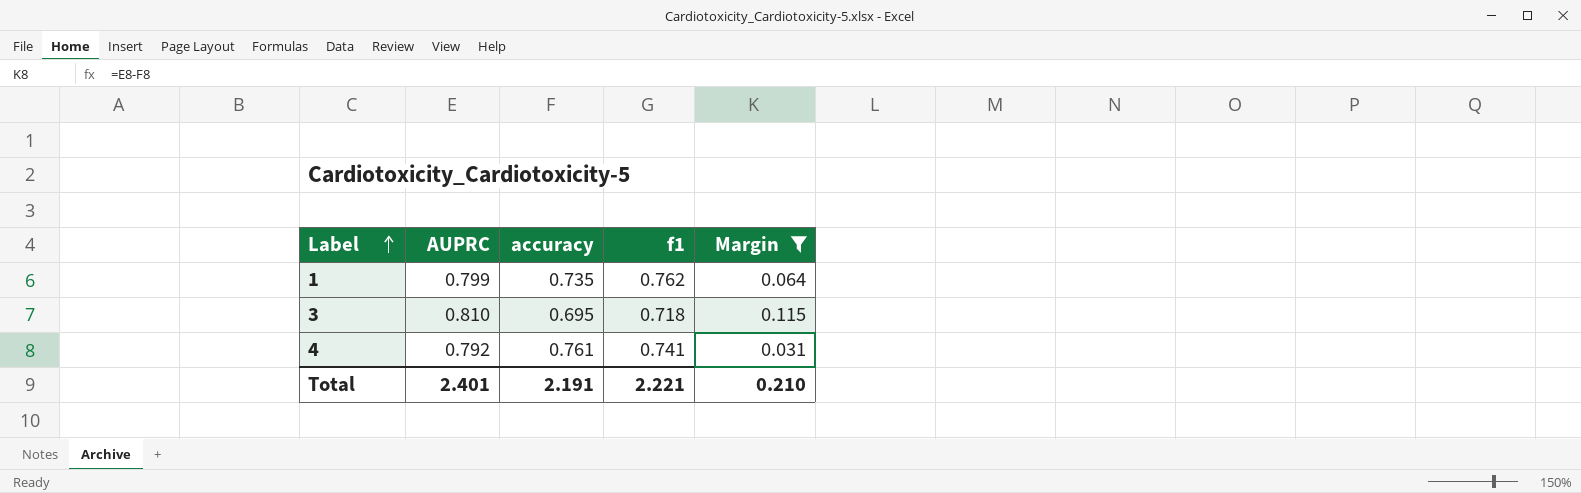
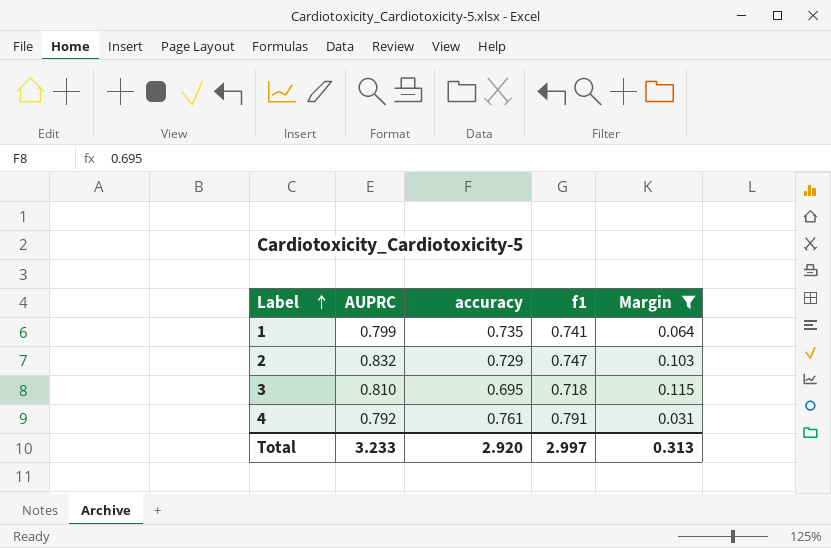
1 | f1: 0.762 -> 0.741
row 2: none -> 0.832 | 0.729 | 0.747 | 0.103
4 | f1: 0.741 -> 0.791
Total | AUPRC: 2.401 -> 3.233
Total | accuracy: 2.191 -> 2.920
Total | f1: 2.221 -> 2.997
Total | Margin: 0.210 -> 0.313

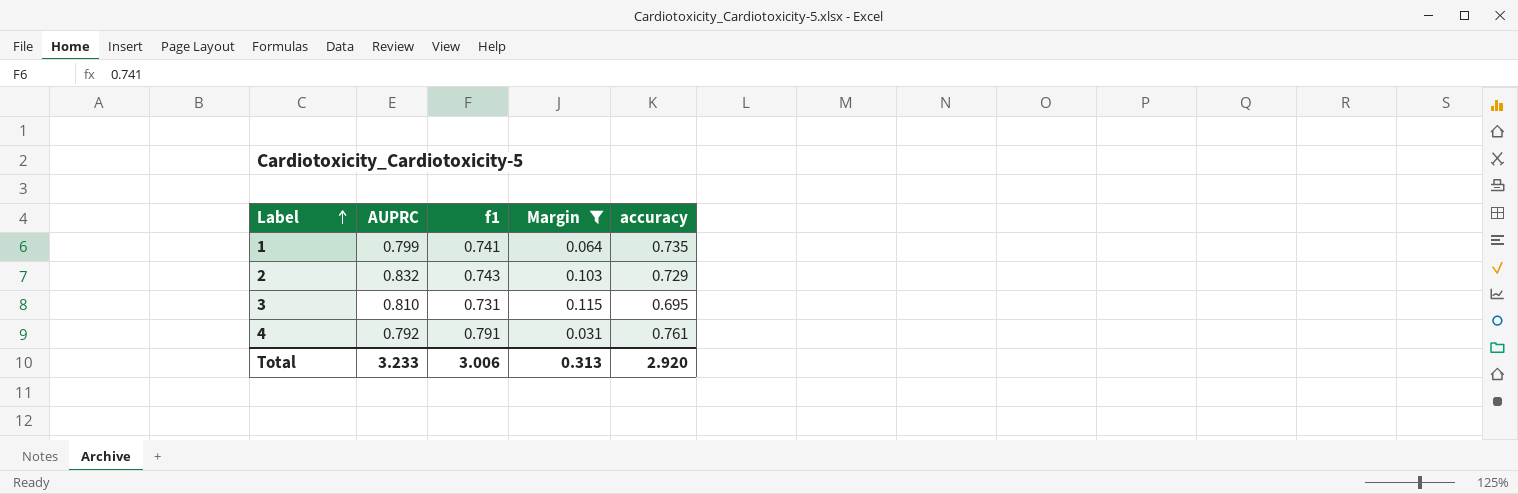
column accuracy | position: 3 -> 5
2 | f1: 0.747 -> 0.743
3 | f1: 0.718 -> 0.731
Total | f1: 2.997 -> 3.006

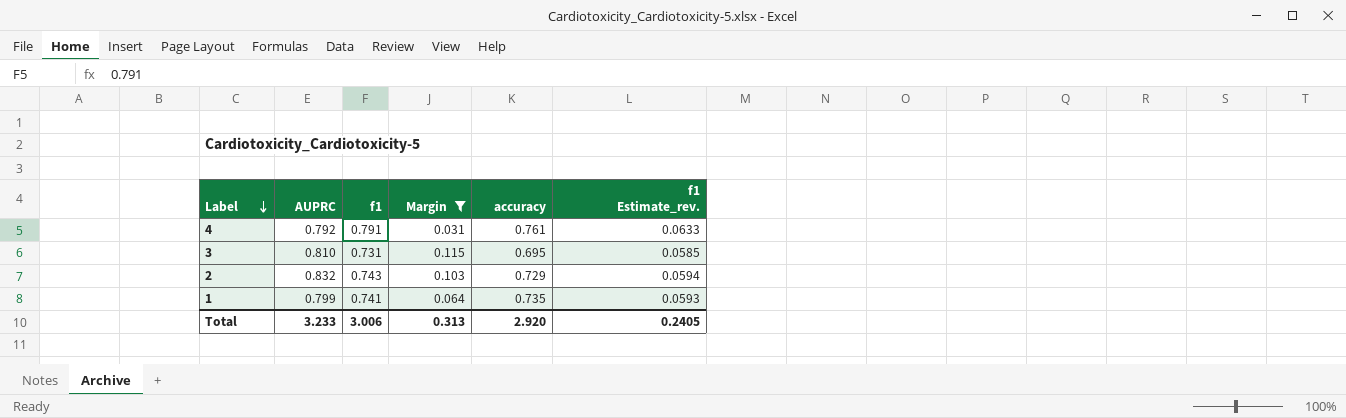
row order: Label ascending -> Label descending
column f1 Estimate_rev. | formula: none -> [f1] * 0.08

